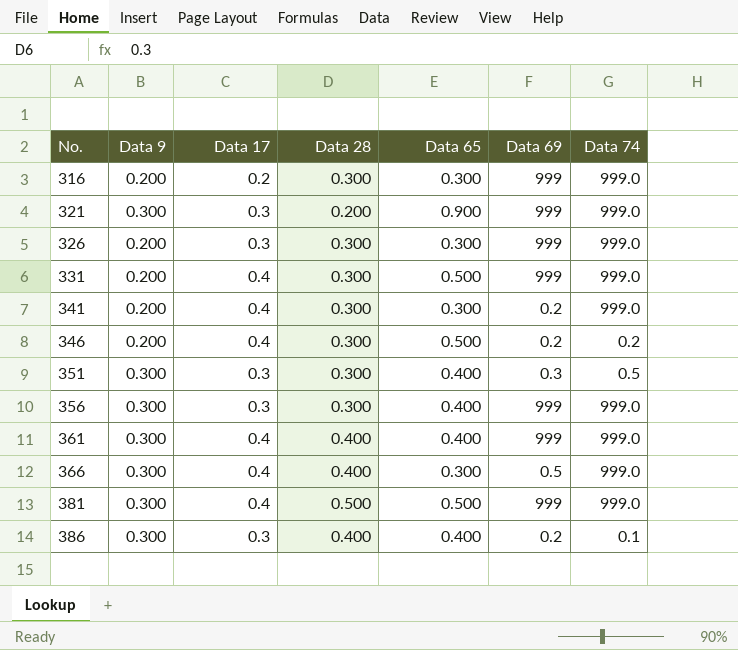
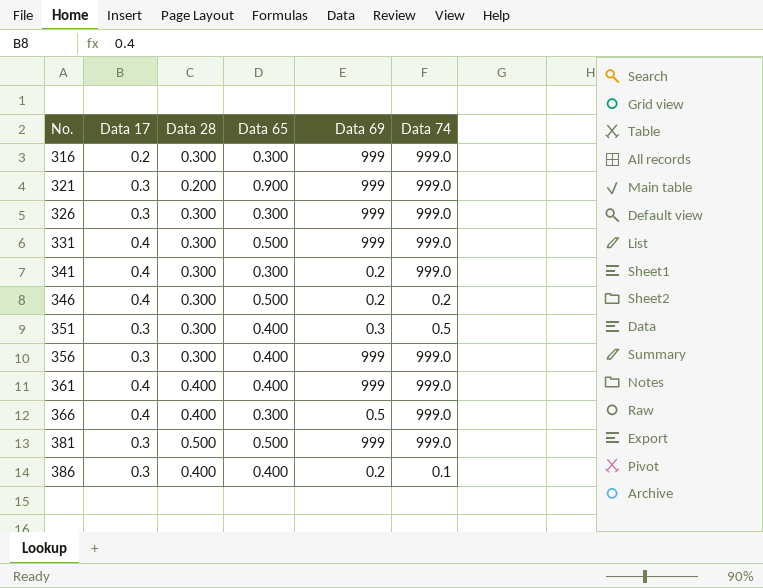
column Data 9 | position: 2 -> none
381 | Data 17: 0.4 -> 0.3

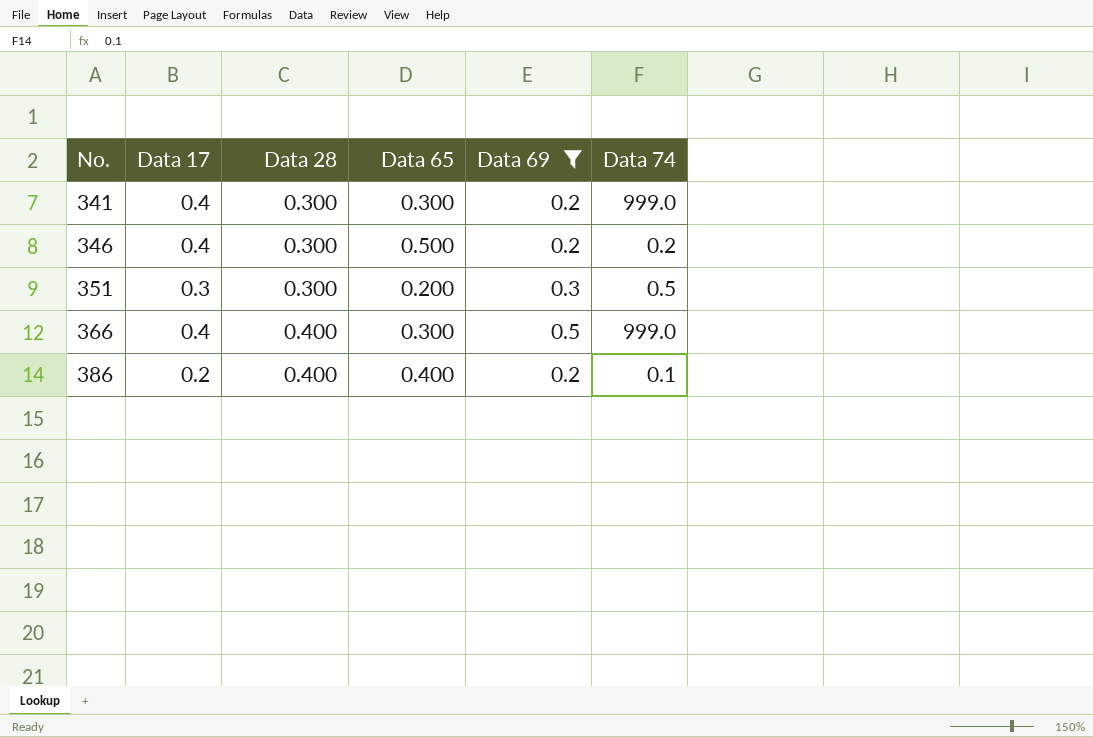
filter: none -> Data 69 != 999
351 | Data 65: 0.400 -> 0.200
386 | Data 17: 0.3 -> 0.2

